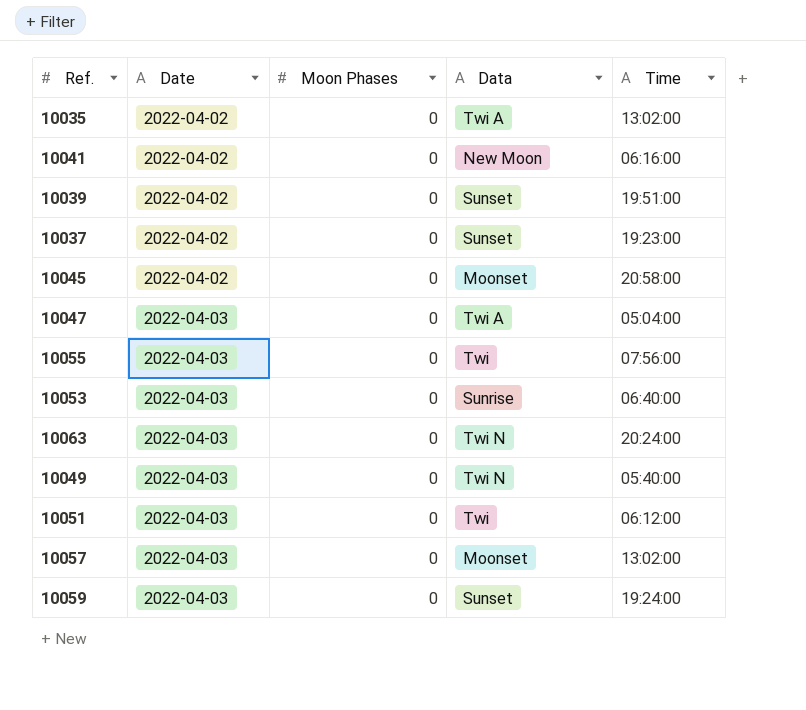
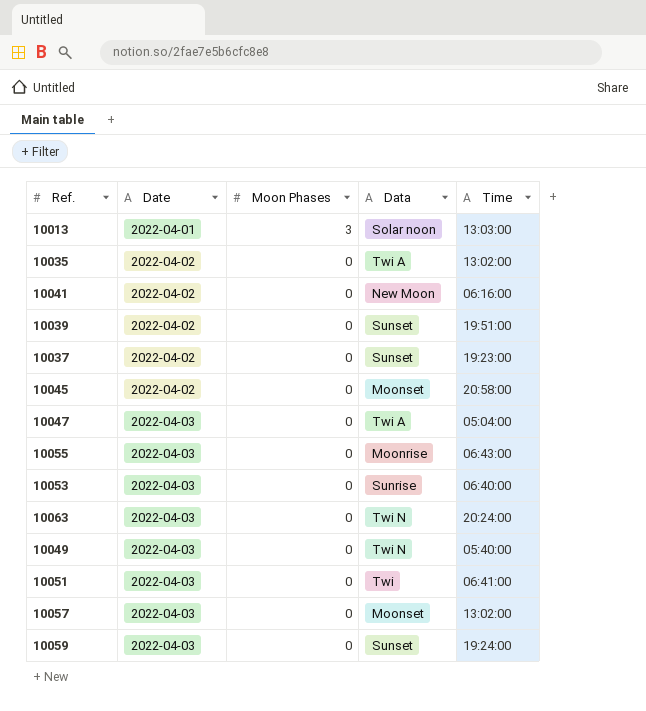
row 10013: none -> 2022-04-01 | 3 | Solar noon | 13:03:00
10055 | Data: Twi -> Moonrise
10055 | Time: 07:56:00 -> 06:43:00
10051 | Time: 06:12:00 -> 06:41:00

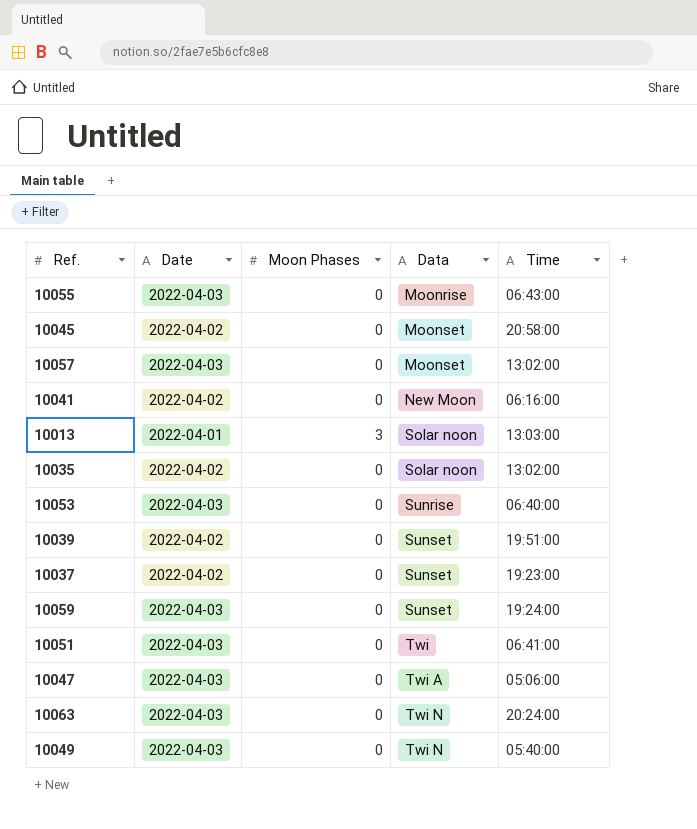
row order: Date ascending -> Data ascending
10035 | Data: Twi A -> Solar noon
10047 | Time: 05:04:00 -> 05:06:00

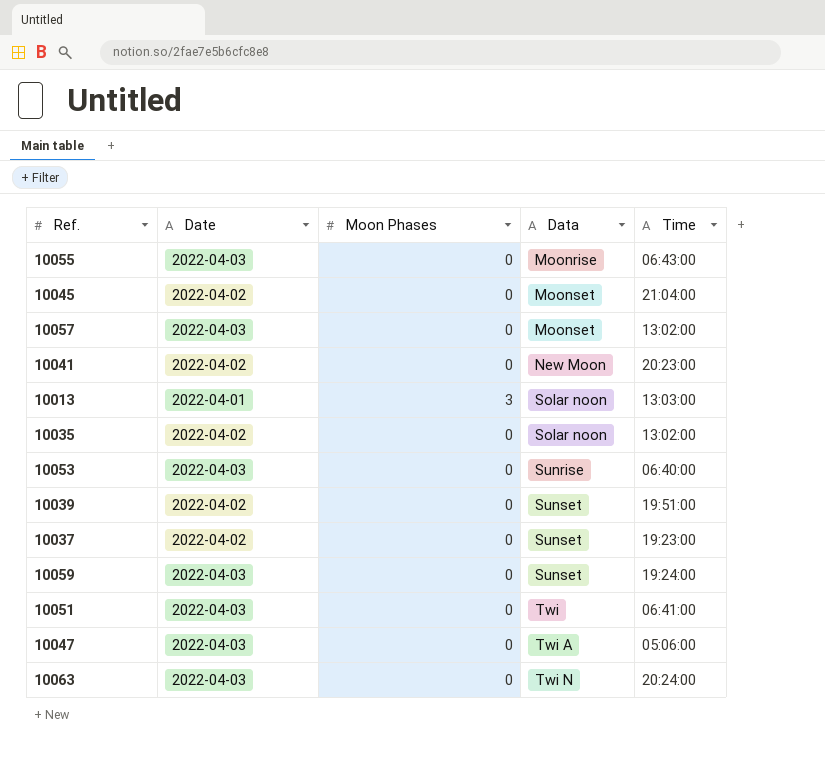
row 10049: 2022-04-03 | 0 | Twi N | 05:40:00 -> none
10045 | Time: 20:58:00 -> 21:04:00
10041 | Time: 06:16:00 -> 20:23:00

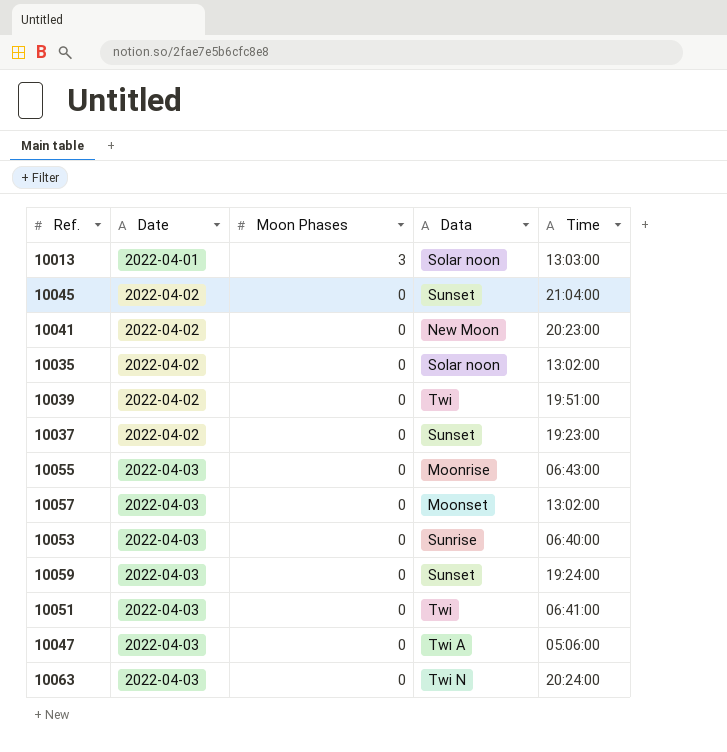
row order: Data ascending -> Date ascending
10045 | Data: Moonset -> Sunset
10039 | Data: Sunset -> Twi

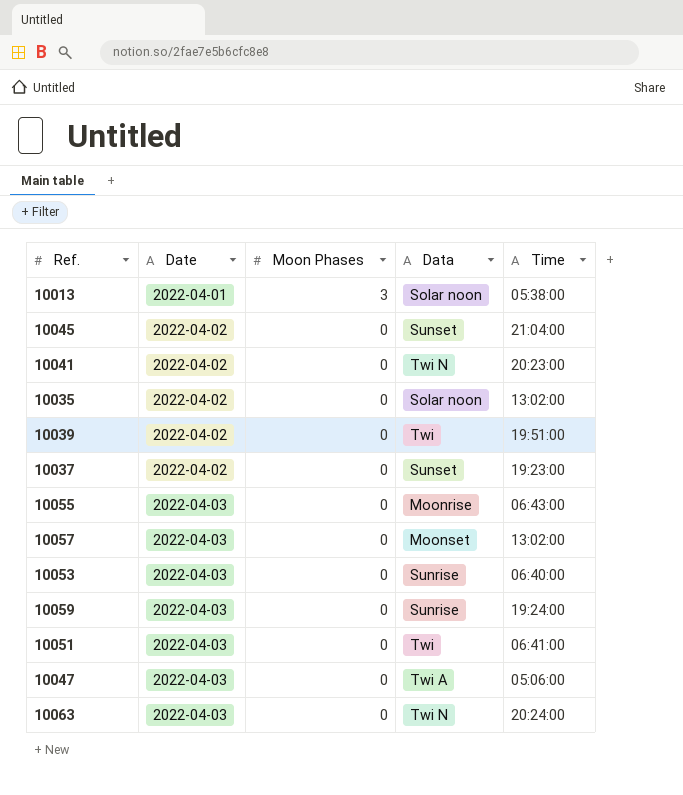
10013 | Time: 13:03:00 -> 05:38:00
10041 | Data: New Moon -> Twi N
10059 | Data: Sunset -> Sunrise

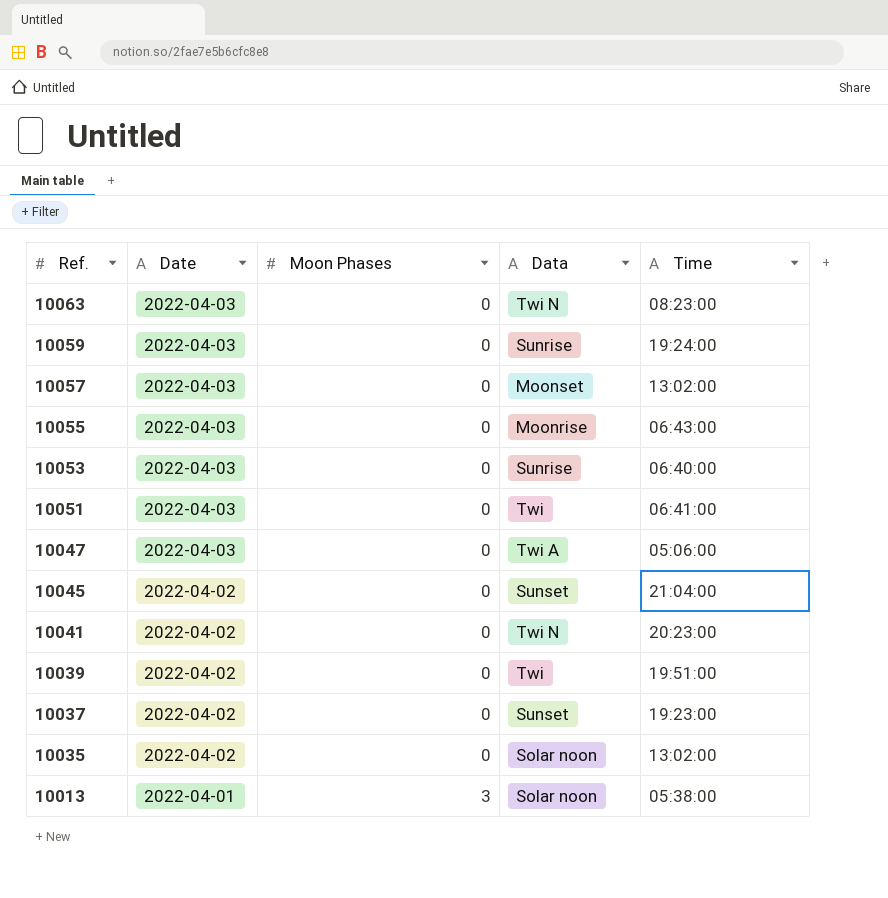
row order: Date ascending -> Ref. descending
10063 | Time: 20:24:00 -> 08:23:00

